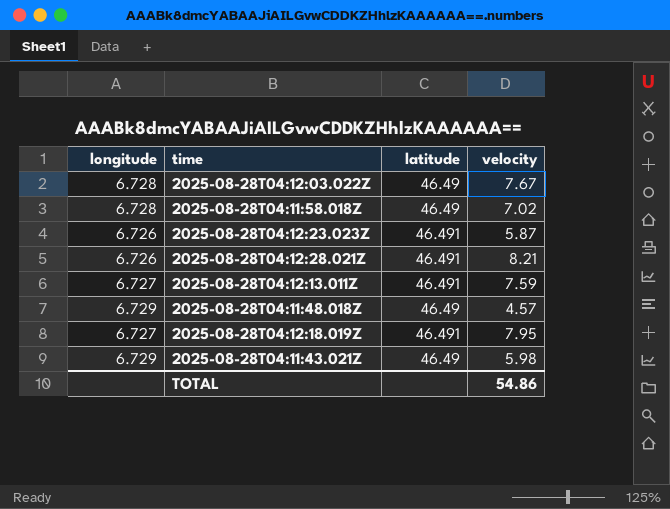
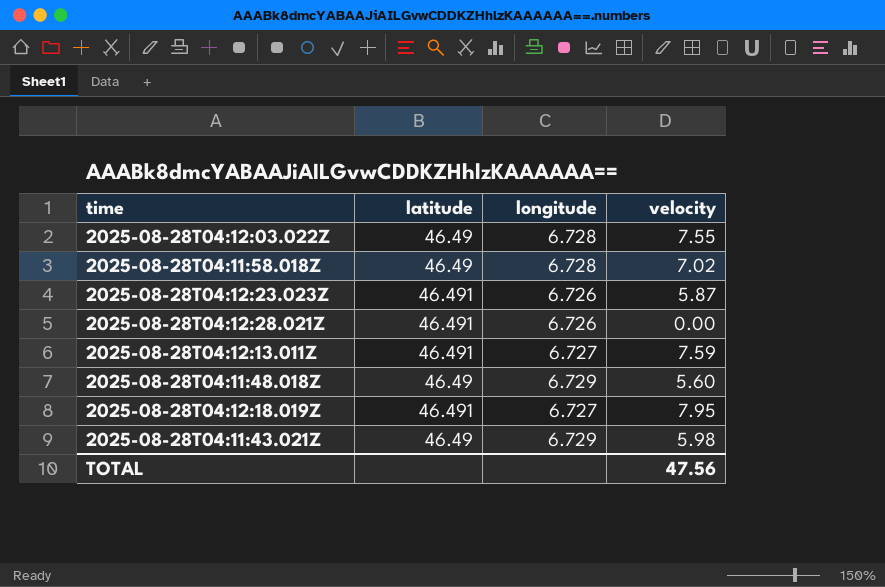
column longitude | position: 1 -> 3
2025-08-28T04:12:03.022Z | velocity: 7.67 -> 7.55
2025-08-28T04:12:28.021Z | velocity: 8.21 -> 0.00
2025-08-28T04:11:48.018Z | velocity: 4.57 -> 5.60
TOTAL | velocity: 54.86 -> 47.56

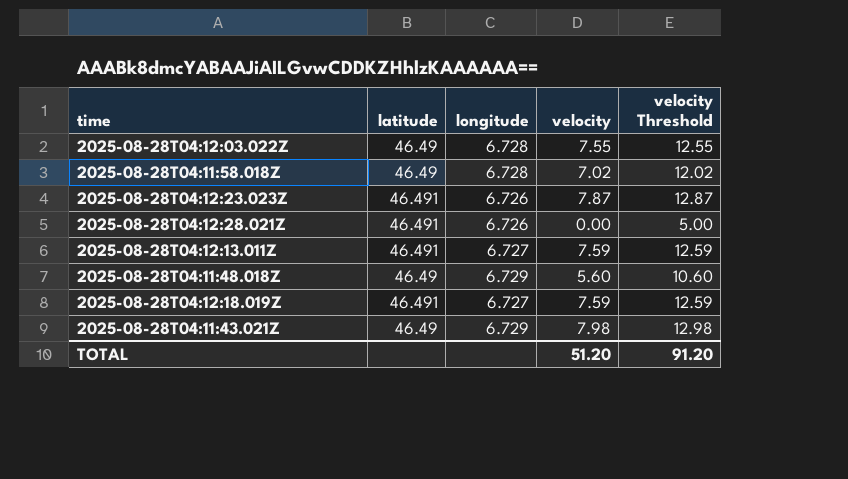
column velocity Threshold | formula: none -> [velocity] + 5
2025-08-28T04:12:23.023Z | velocity: 5.87 -> 7.87
2025-08-28T04:12:18.019Z | velocity: 7.95 -> 7.59
2025-08-28T04:11:43.021Z | velocity: 5.98 -> 7.98
TOTAL | velocity: 47.56 -> 51.20

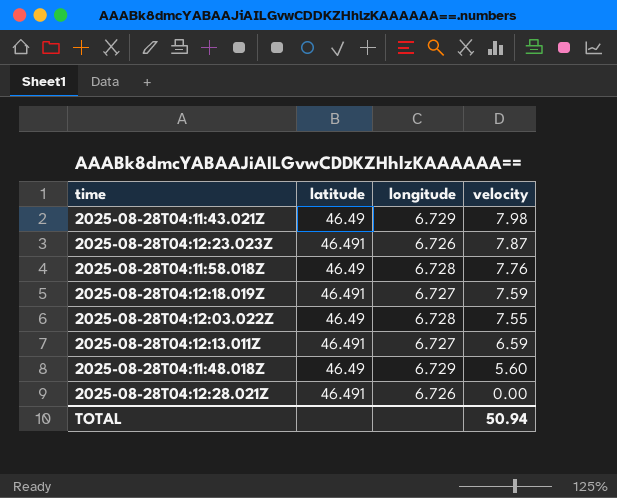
row order: none -> velocity descending
column velocity Threshold | formula: [velocity] + 5 -> none
2025-08-28T04:11:58.018Z | velocity: 7.02 -> 7.76
2025-08-28T04:12:13.011Z | velocity: 7.59 -> 6.59
TOTAL | velocity: 51.20 -> 50.94

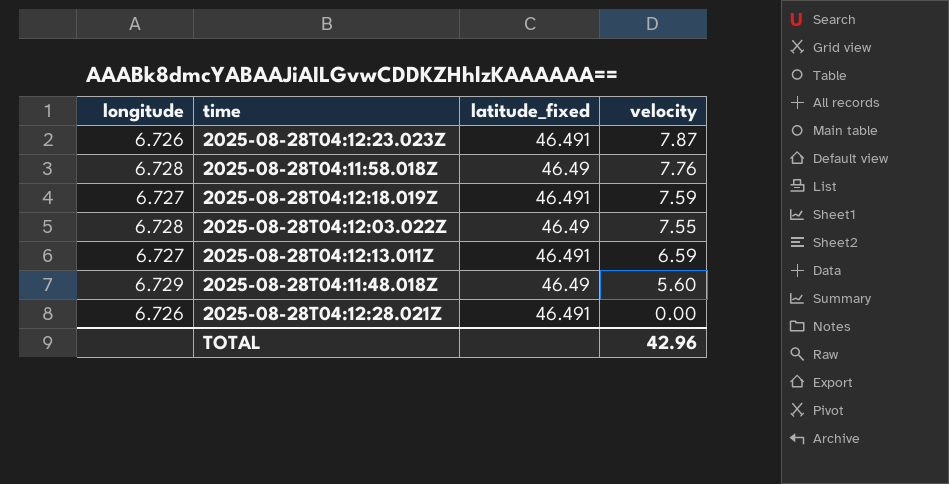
column longitude | position: 3 -> 1
column name: latitude -> latitude_fixed
row 2025-08-28T04:11:43.021Z: 46.49 | 6.729 | 7.98 -> none
TOTAL | velocity: 50.94 -> 42.96

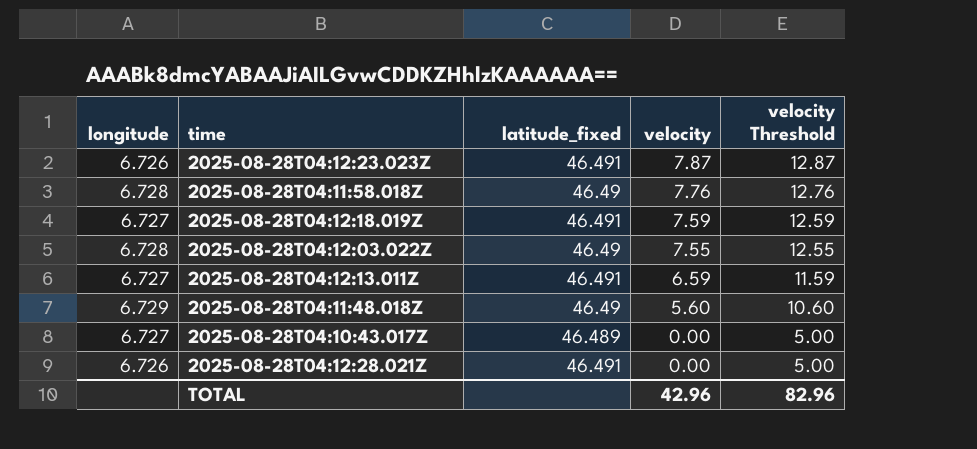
column velocity Threshold | formula: none -> [velocity] + 5
row 2025-08-28T04:10:43.017Z: none -> 6.727 | 46.489 | 0.00 | 5.00

